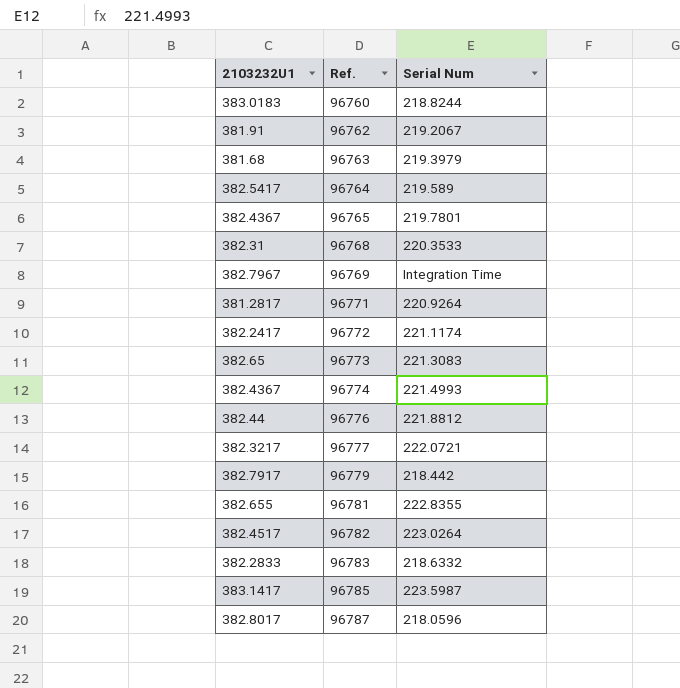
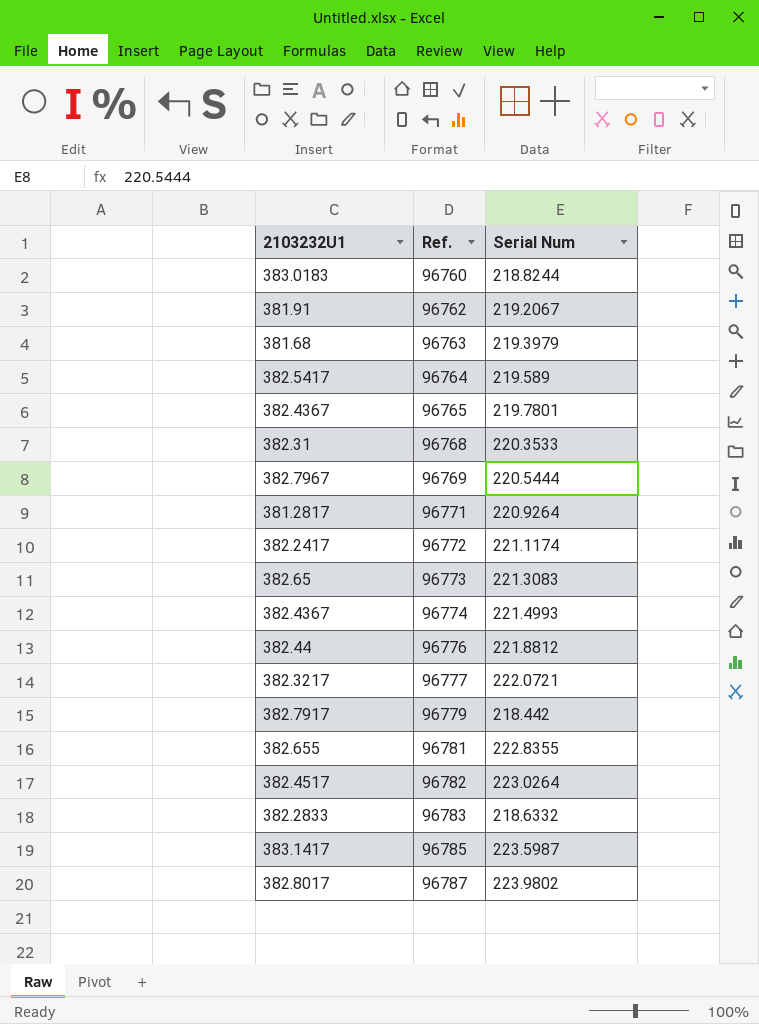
96769 | Serial Num: Integration Time -> 220.5444
96787 | Serial Num: 218.0596 -> 223.9802

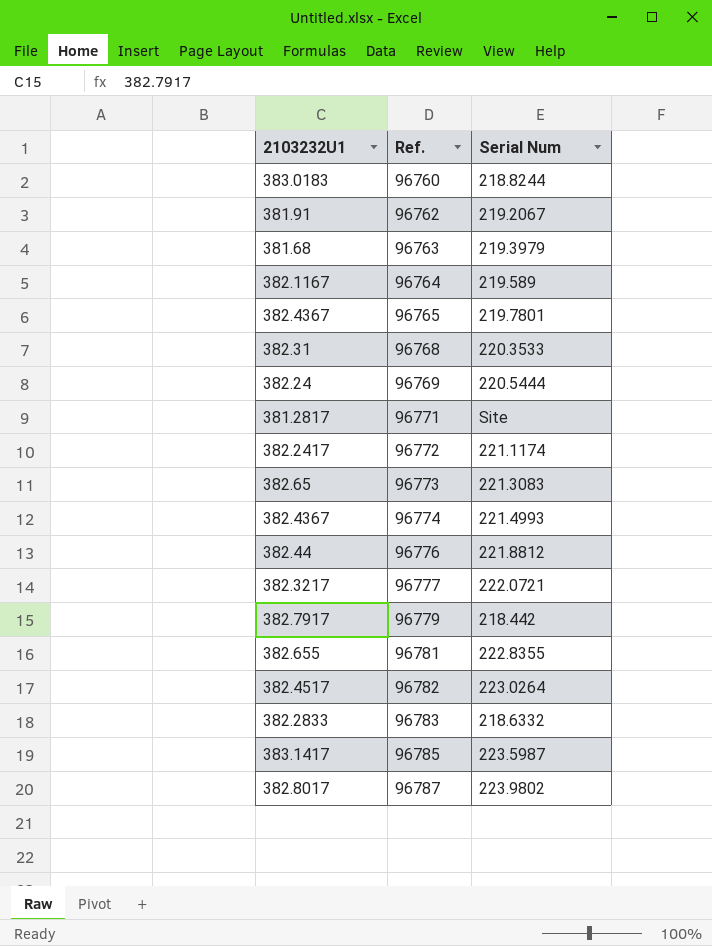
96764 | 2103232U1: 382.5417 -> 382.1167
96769 | 2103232U1: 382.7967 -> 382.24
96771 | Serial Num: 220.9264 -> Site

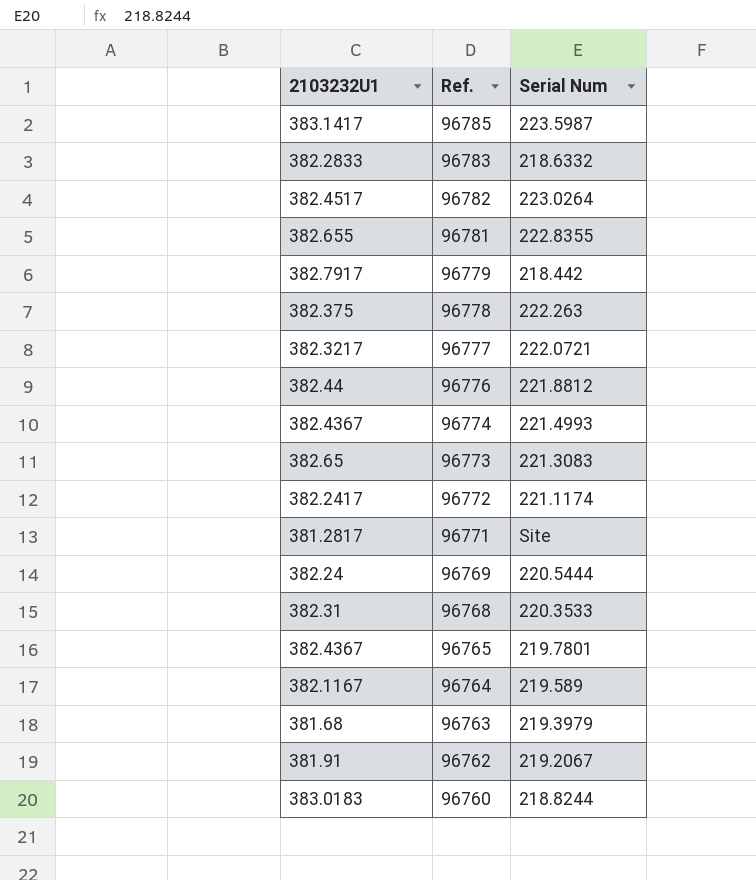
row order: Ref. ascending -> Ref. descending
row 96787: 382.8017 | 223.9802 -> none
row 96778: none -> 382.375 | 222.263

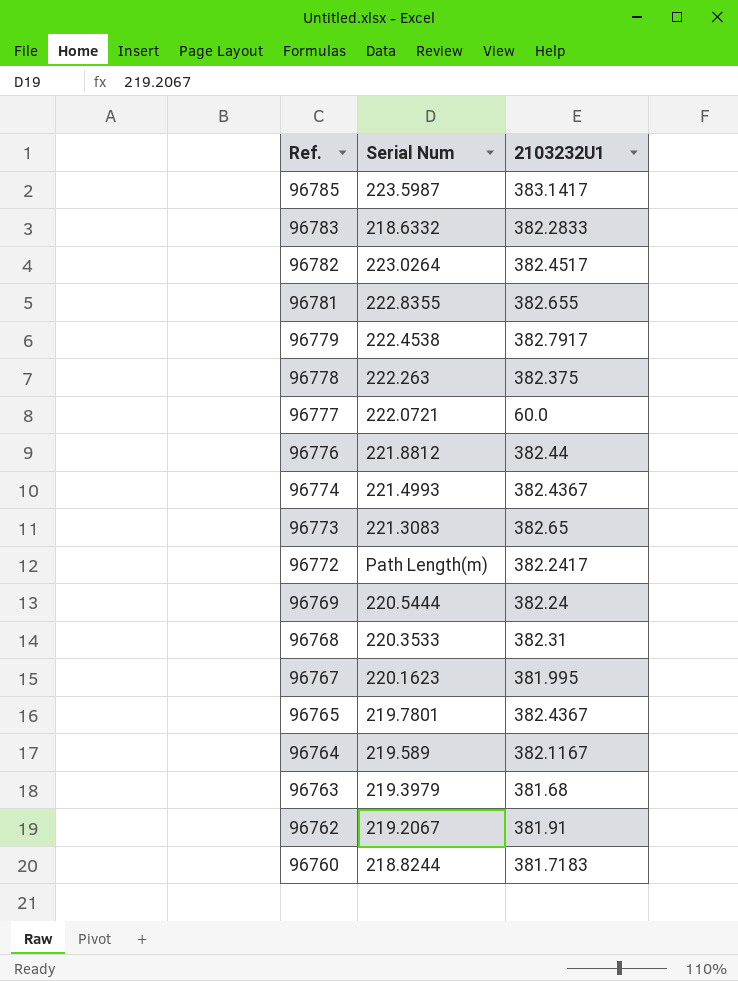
column 2103232U1 | position: 1 -> 3
row 96771: 381.2817 | Site -> none
96779 | Serial Num: 218.442 -> 222.4538
96777 | 2103232U1: 382.3217 -> 60.0
96772 | Serial Num: 221.1174 -> Path Length(m)
row 96767: none -> 220.1623 | 381.995
96760 | 2103232U1: 383.0183 -> 381.7183

